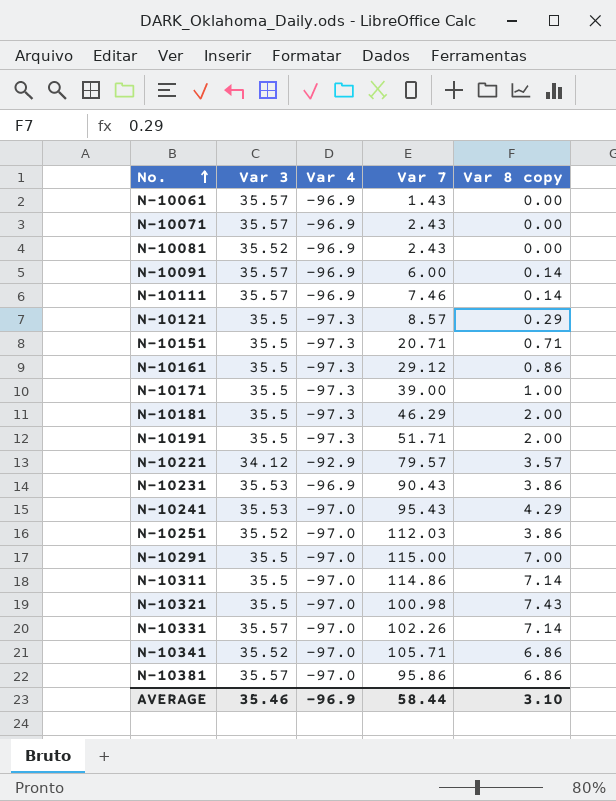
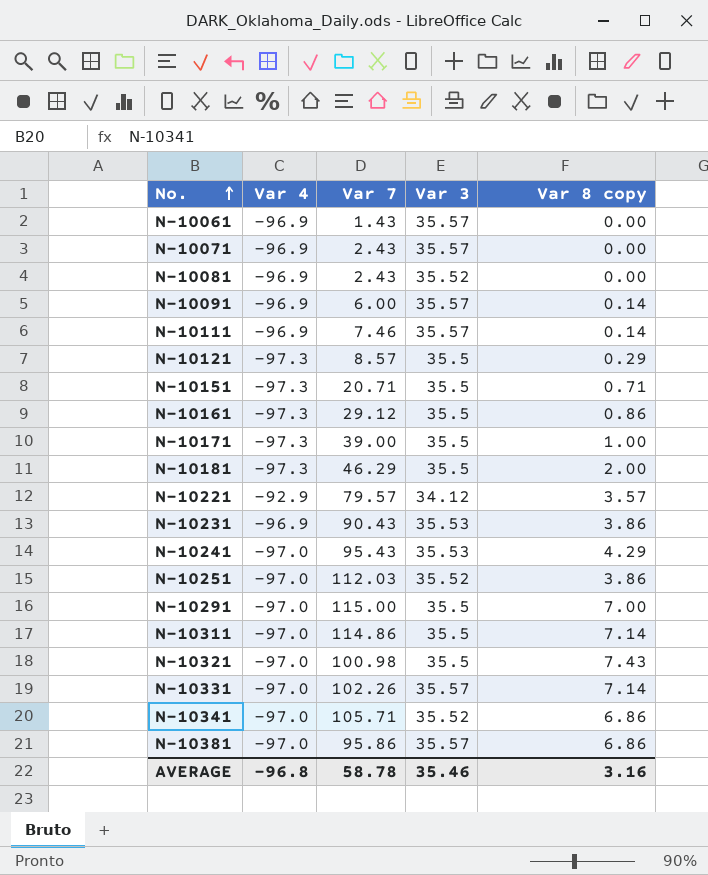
column Var 3 | position: 2 -> 4
row N-10191: 35.5 | -97.3 | 51.71 | 2.00 -> none
AVERAGE | Var 4: -96.9 -> -96.8
AVERAGE | Var 7: 58.44 -> 58.78
AVERAGE | Var 8 copy: 3.10 -> 3.16

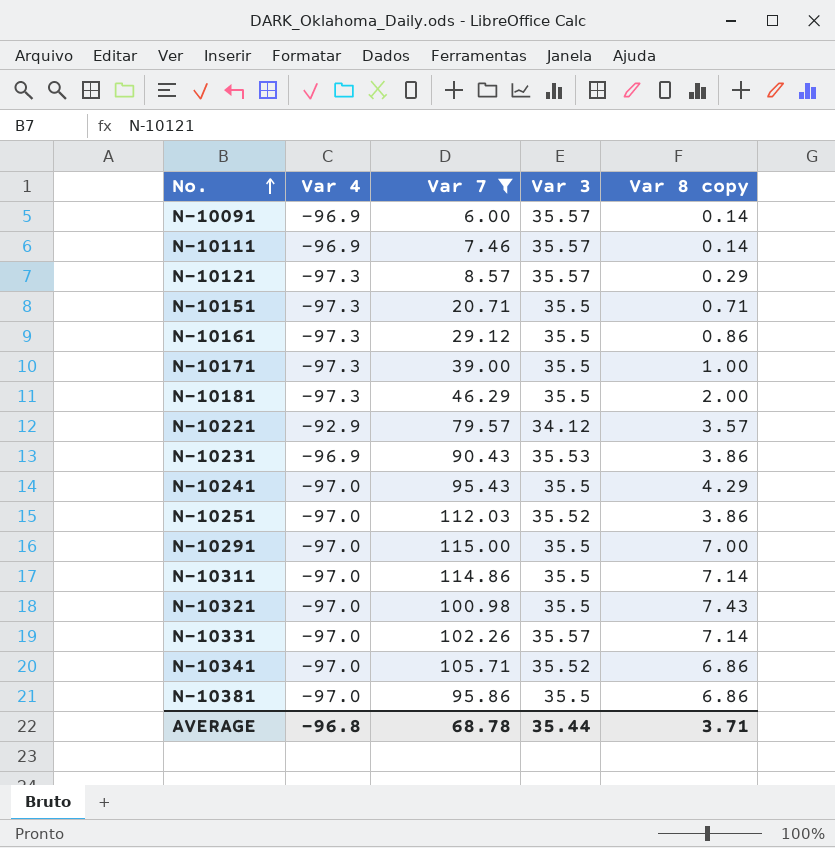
filter: none -> Var 7 >= 6.00
N-10121 | Var 3: 35.5 -> 35.57
N-10241 | Var 3: 35.53 -> 35.5
N-10381 | Var 3: 35.57 -> 35.5
AVERAGE | Var 7: 58.78 -> 68.78
AVERAGE | Var 3: 35.46 -> 35.44
AVERAGE | Var 8 copy: 3.16 -> 3.71

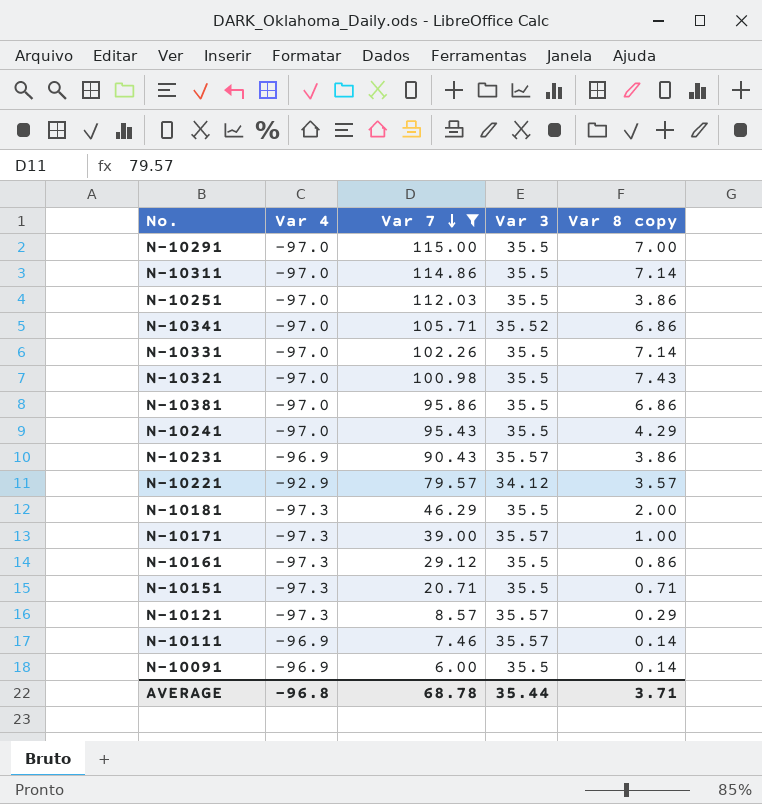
row order: No. ascending -> Var 7 descending
N-10251 | Var 3: 35.52 -> 35.5
N-10331 | Var 3: 35.57 -> 35.5
N-10231 | Var 3: 35.53 -> 35.57
N-10171 | Var 3: 35.5 -> 35.57
N-10091 | Var 3: 35.57 -> 35.5

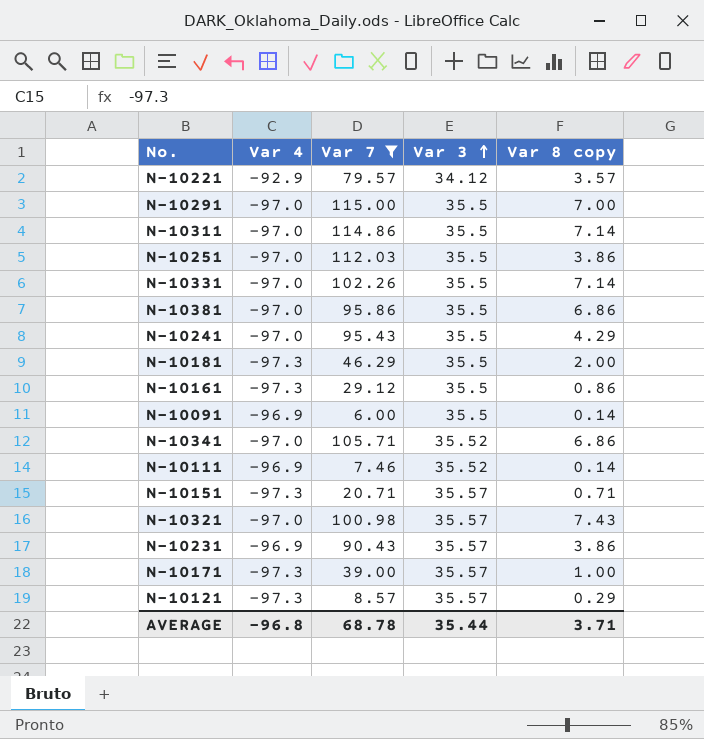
row order: Var 7 descending -> Var 3 ascending
N-10111 | Var 3: 35.57 -> 35.52
N-10151 | Var 3: 35.5 -> 35.57
N-10321 | Var 3: 35.5 -> 35.57

